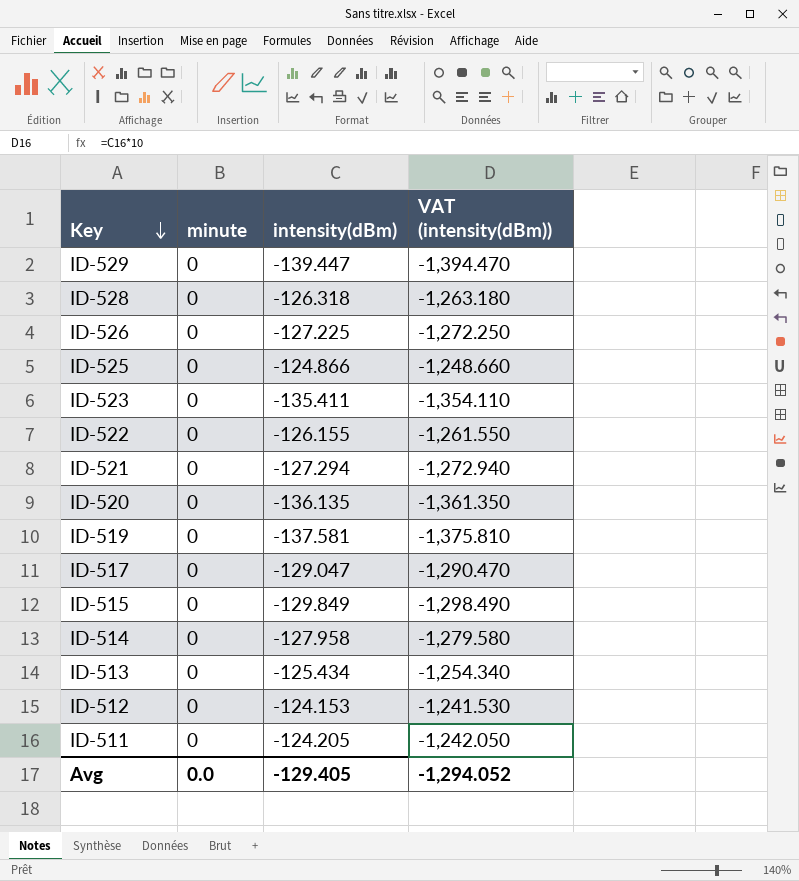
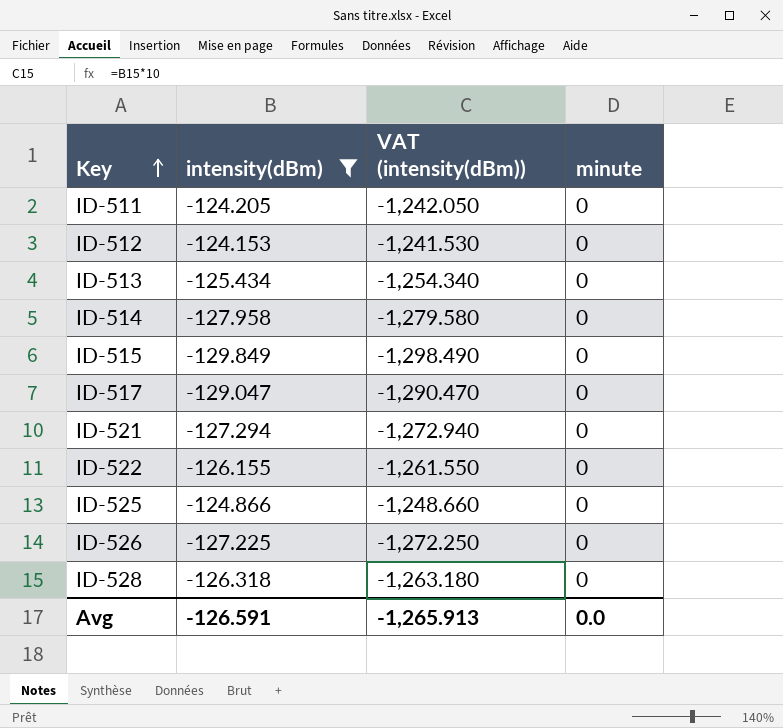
filter: none -> intensity(dBm) >= -129.849
row order: Key descending -> Key ascending
column minute | position: 2 -> 4
Avg | intensity(dBm): -129.405 -> -126.591
Avg | VAT (intensity(dBm)): -1,294.052 -> -1,265.913

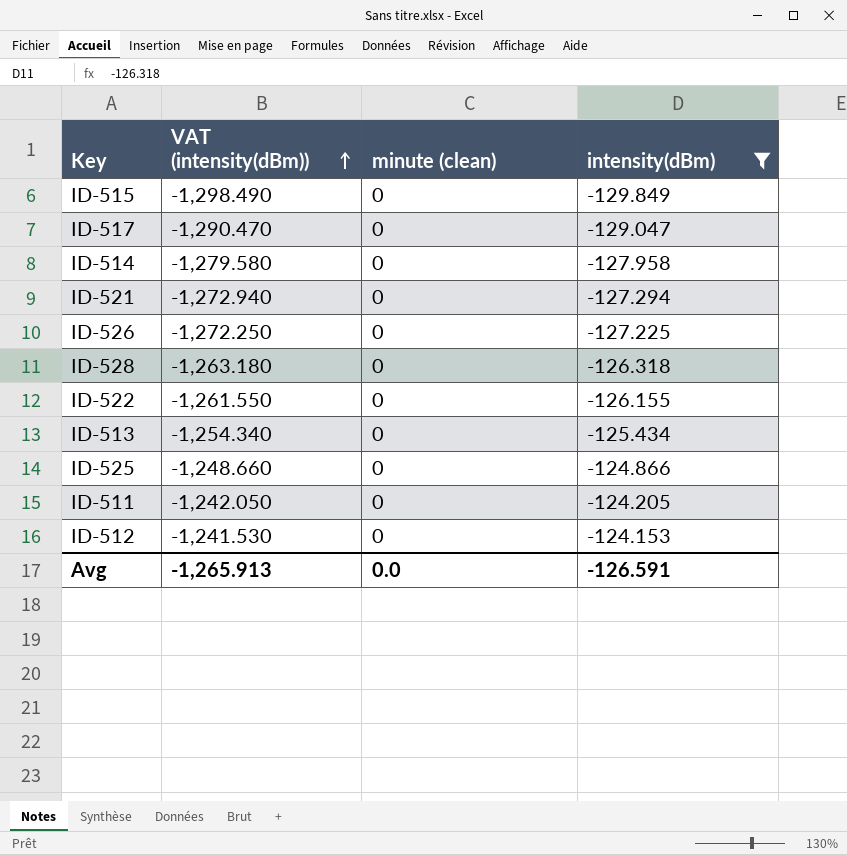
row order: Key ascending -> VAT (intensity(dBm)) ascending
column name: minute -> minute (clean)
column intensity(dBm) | position: 2 -> 4

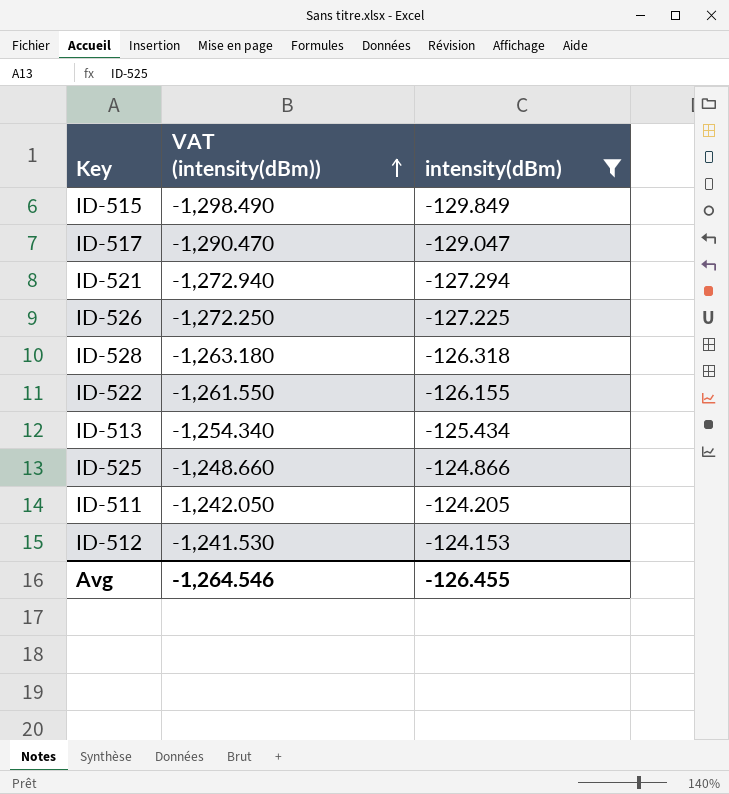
column minute (clean) | position: 3 -> none
row ID-514: -1,279.580 | 0 | -127.958 -> none
Avg | VAT (intensity(dBm)): -1,265.913 -> -1,264.546
Avg | intensity(dBm): -126.591 -> -126.455

